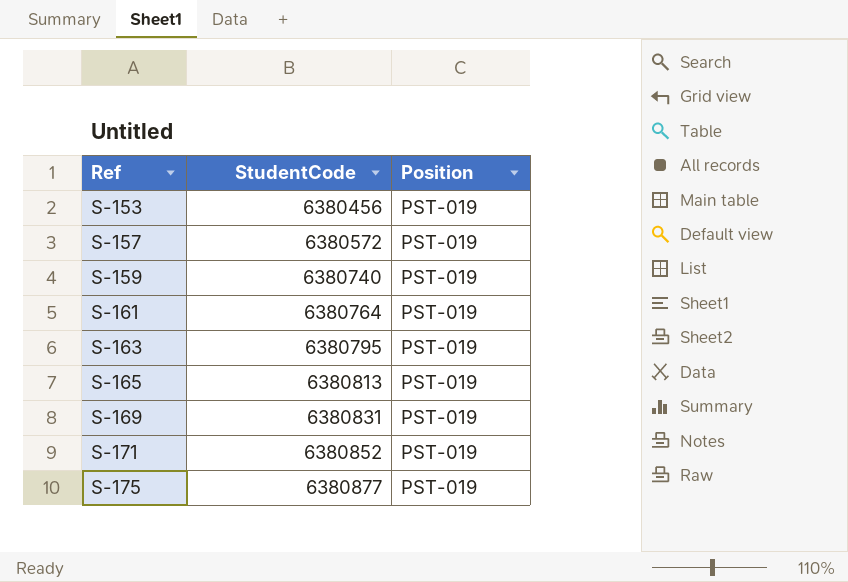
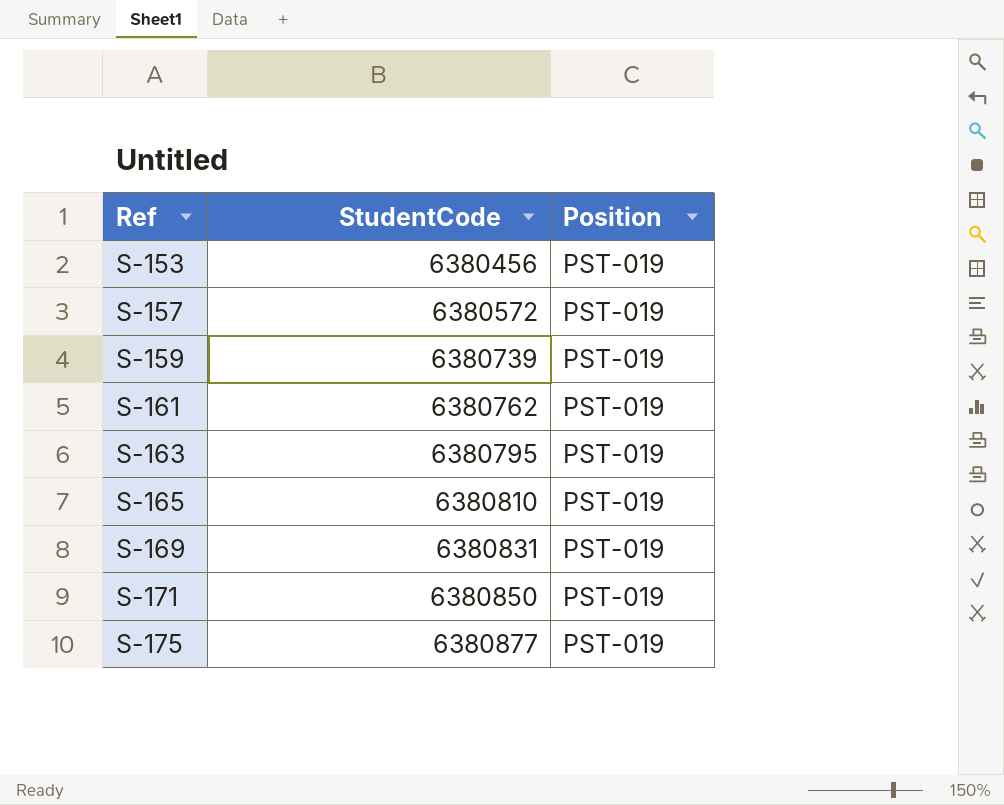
S-159 | StudentCode: 6380740 -> 6380739
S-161 | StudentCode: 6380764 -> 6380762
S-165 | StudentCode: 6380813 -> 6380810
S-171 | StudentCode: 6380852 -> 6380850

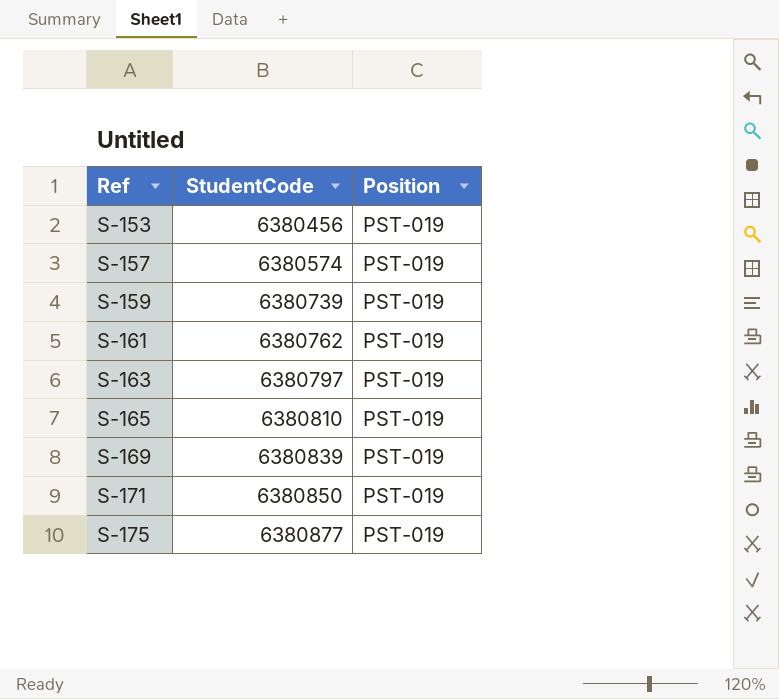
S-157 | StudentCode: 6380572 -> 6380574
S-163 | StudentCode: 6380795 -> 6380797
S-169 | StudentCode: 6380831 -> 6380839

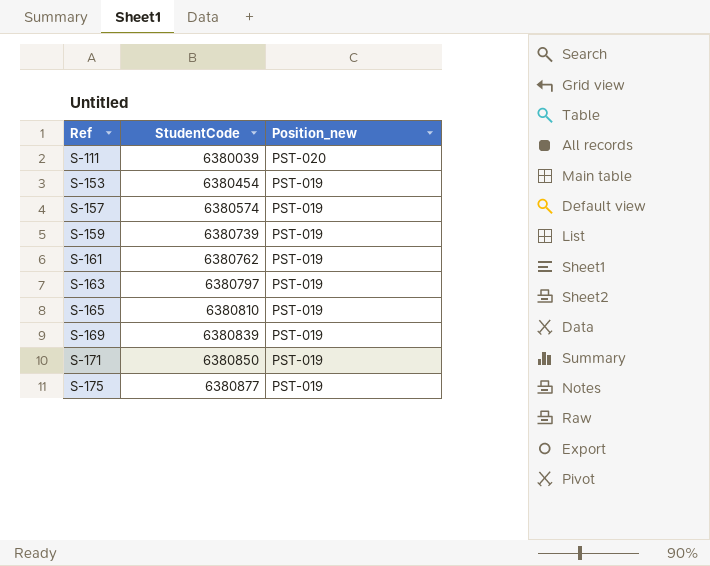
column name: Position -> Position_new
row S-111: none -> 6380039 | PST-020
S-153 | StudentCode: 6380456 -> 6380454

